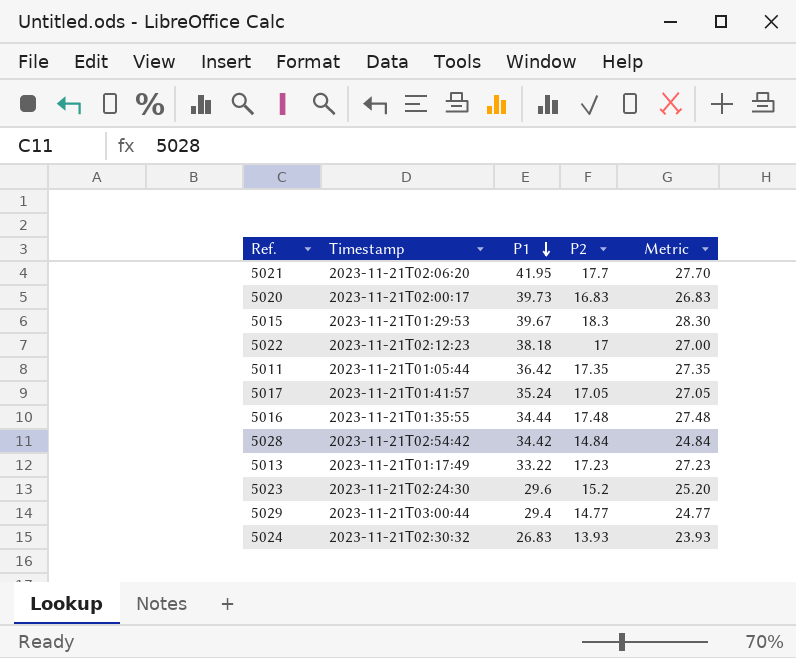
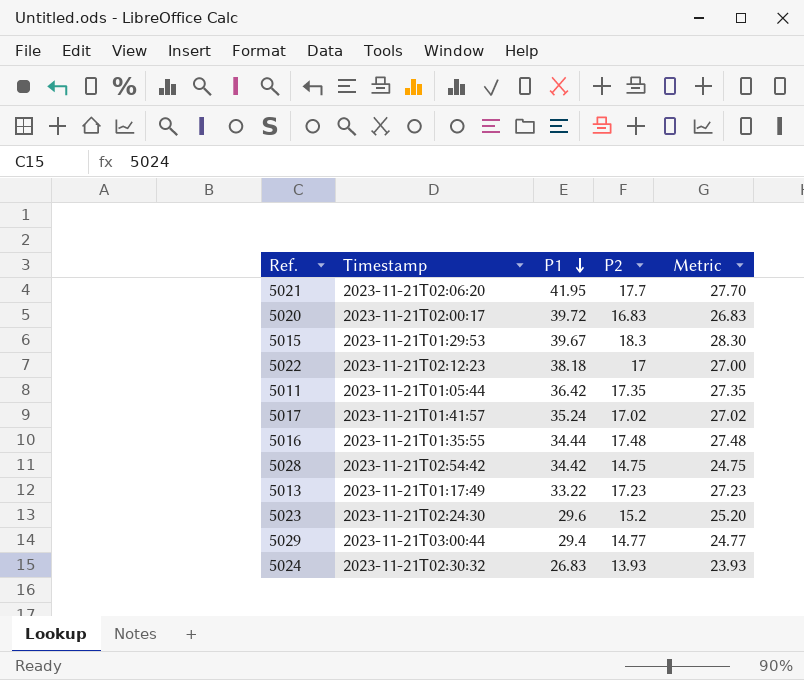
5020 | P1: 39.73 -> 39.72
5017 | P2: 17.05 -> 17.02
5017 | Metric: 27.05 -> 27.02
5028 | P2: 14.84 -> 14.75
5028 | Metric: 24.84 -> 24.75

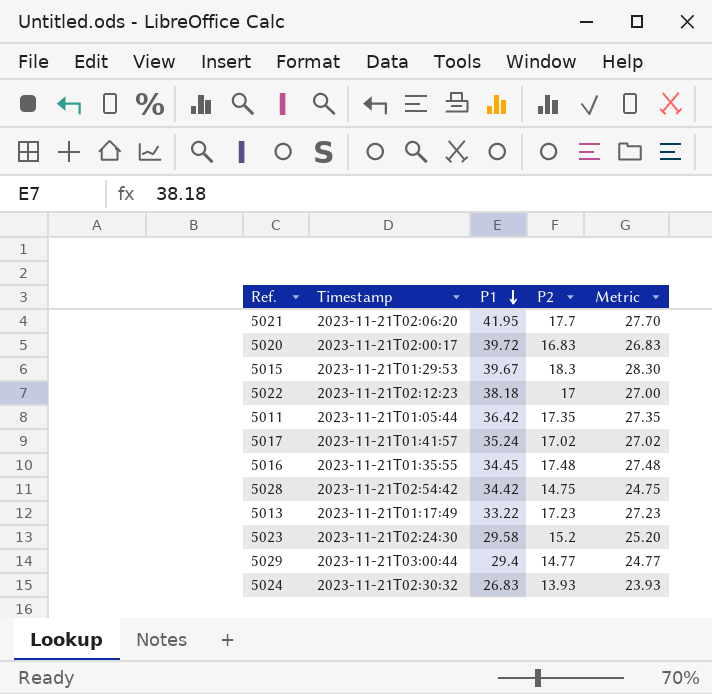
5016 | P1: 34.44 -> 34.45
5023 | P1: 29.6 -> 29.58

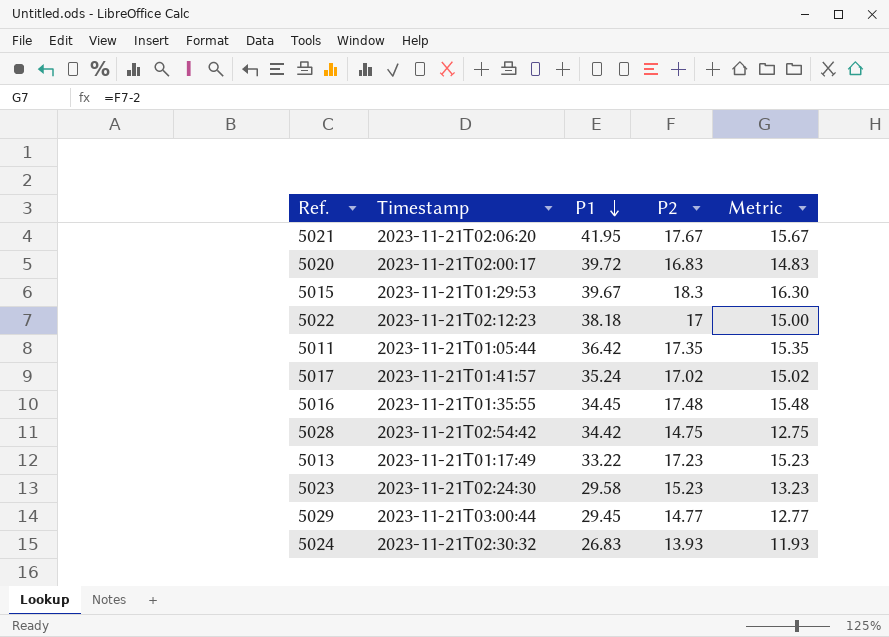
column Metric | formula: [P2] + 10 -> [P2] - 2
5021 | P2: 17.7 -> 17.67
5023 | P2: 15.2 -> 15.23
5029 | P1: 29.4 -> 29.45

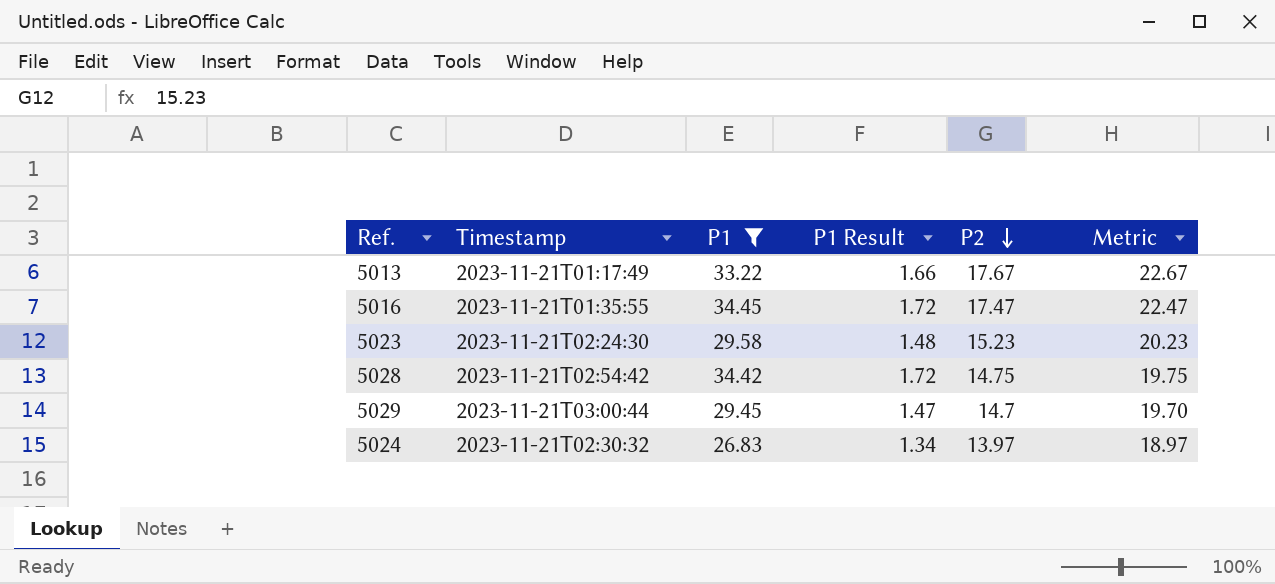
filter: none -> P1 <= 34.45
row order: P1 descending -> P2 descending
column P1 Result | formula: none -> [P1] * 0.05
column Metric | formula: [P2] - 2 -> [P2] + 5
5013 | P2: 17.23 -> 17.67
5016 | P2: 17.48 -> 17.47
5029 | P2: 14.77 -> 14.7
5024 | P2: 13.93 -> 13.97

